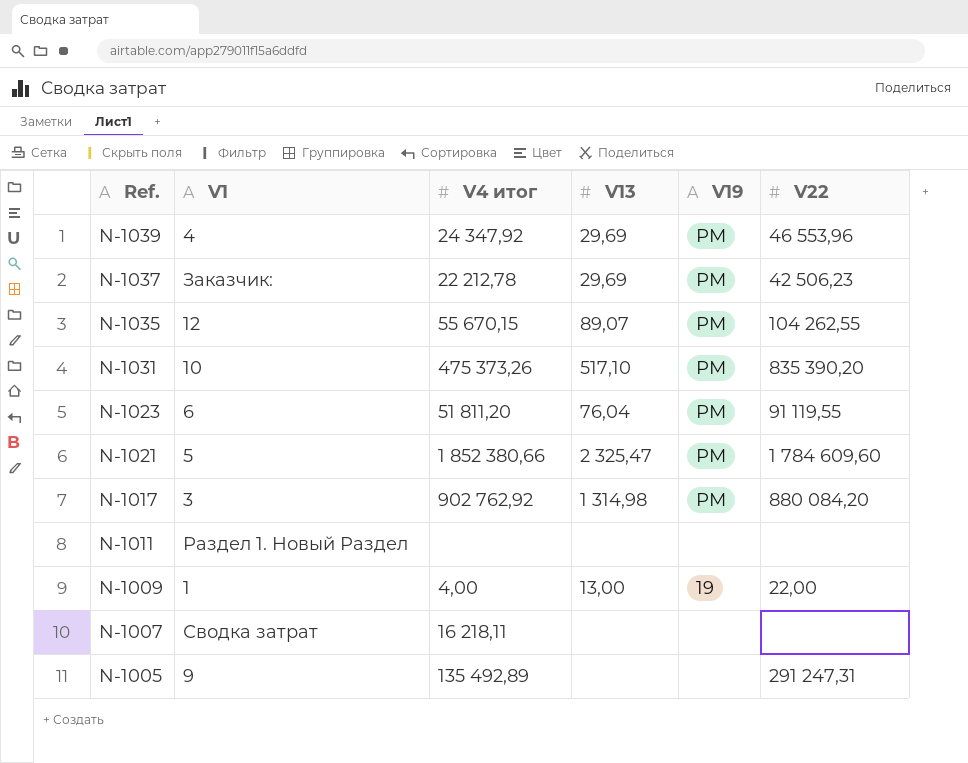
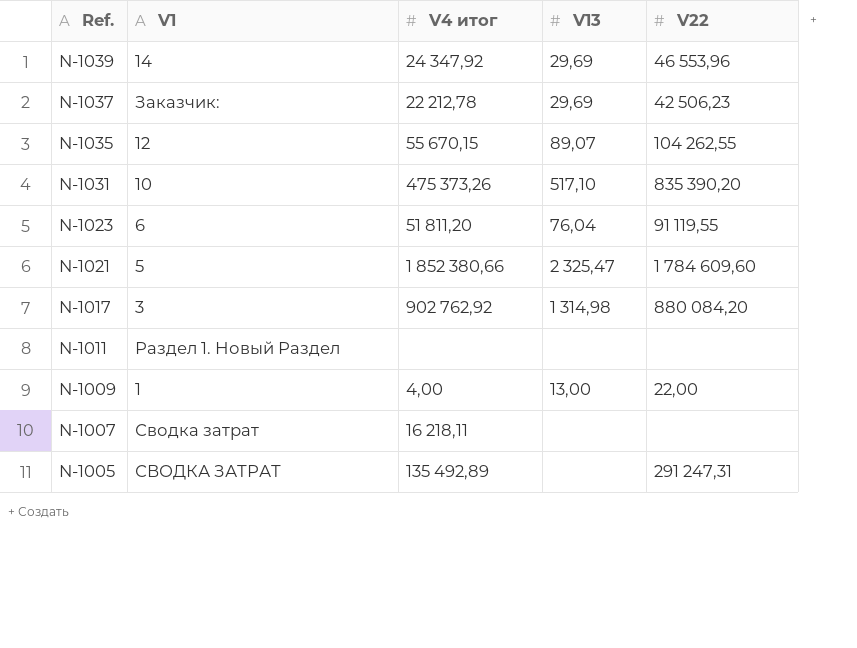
column V19 | position: 5 -> none
N-1039 | V1: 4 -> 14
N-1005 | V1: 9 -> СВОДКА ЗАТРАТ

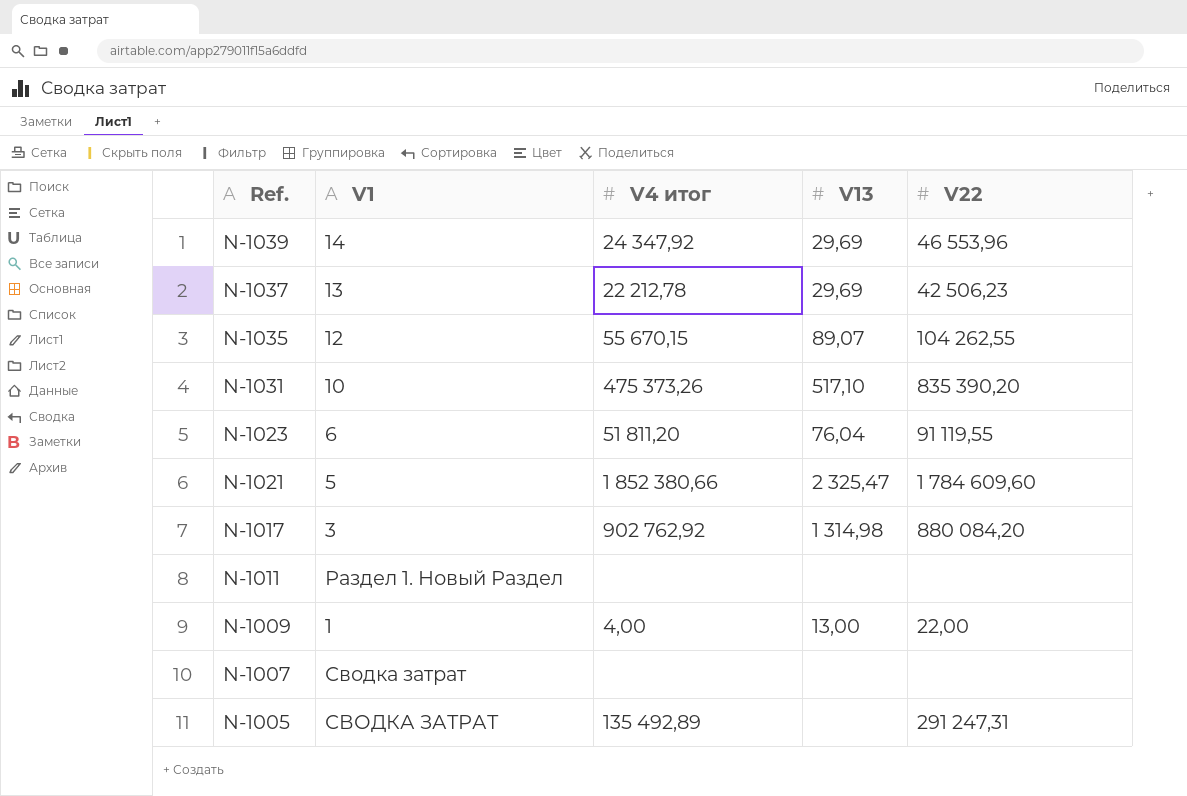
N-1037 | V1: Заказчик: -> 13
N-1007 | V4 итог: 16 218,11 -> none

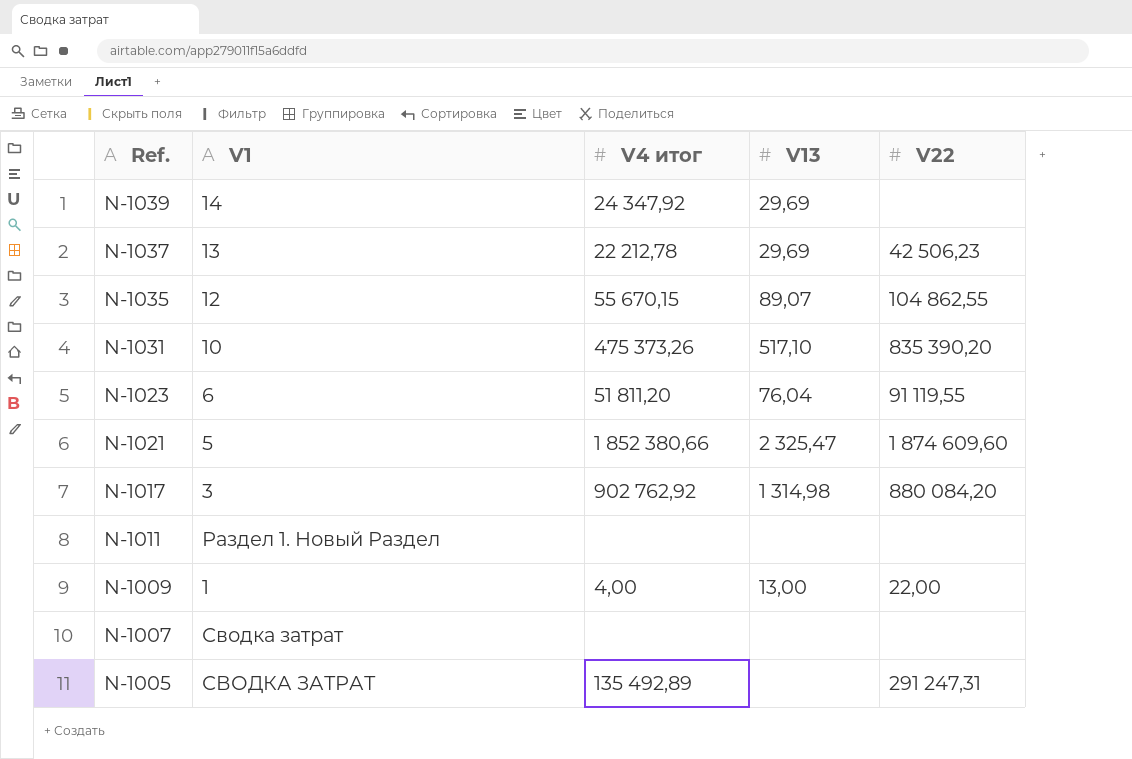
N-1039 | V22: 46 553,96 -> none
N-1035 | V22: 104 262,55 -> 104 862,55
N-1021 | V22: 1 784 609,60 -> 1 874 609,60

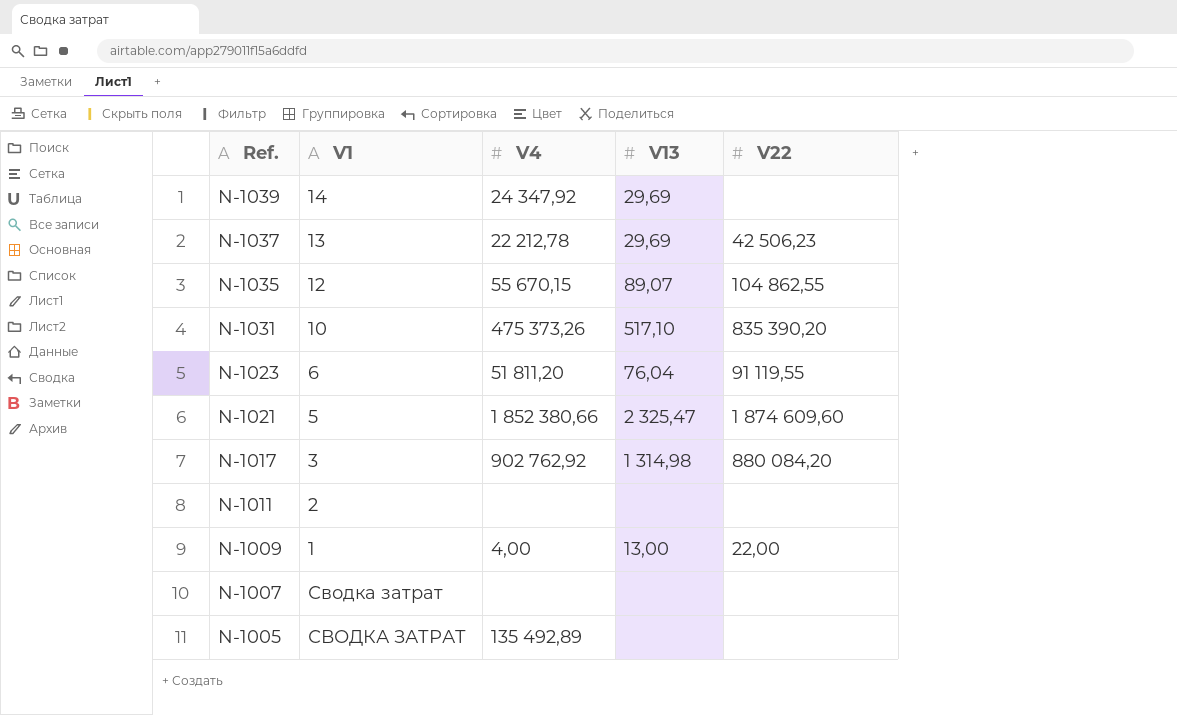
column name: V4 итог -> V4
N-1011 | V1: Раздел 1. Новый Раздел -> 2
N-1005 | V22: 291 247,31 -> none

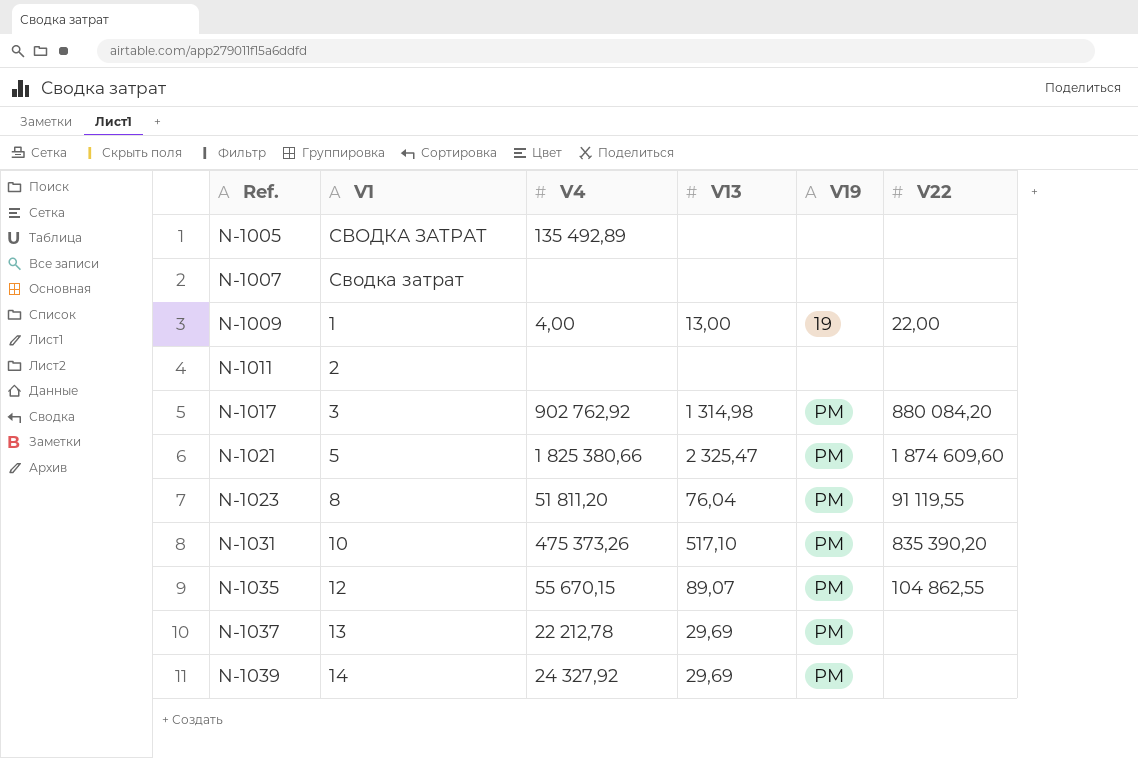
row order: Ref. descending -> Ref. ascending
column V19 | position: none -> 5
N-1021 | V4: 1 852 380,66 -> 1 825 380,66
N-1023 | V1: 6 -> 8
N-1037 | V22: 42 506,23 -> none
N-1039 | V4: 24 347,92 -> 24 327,92

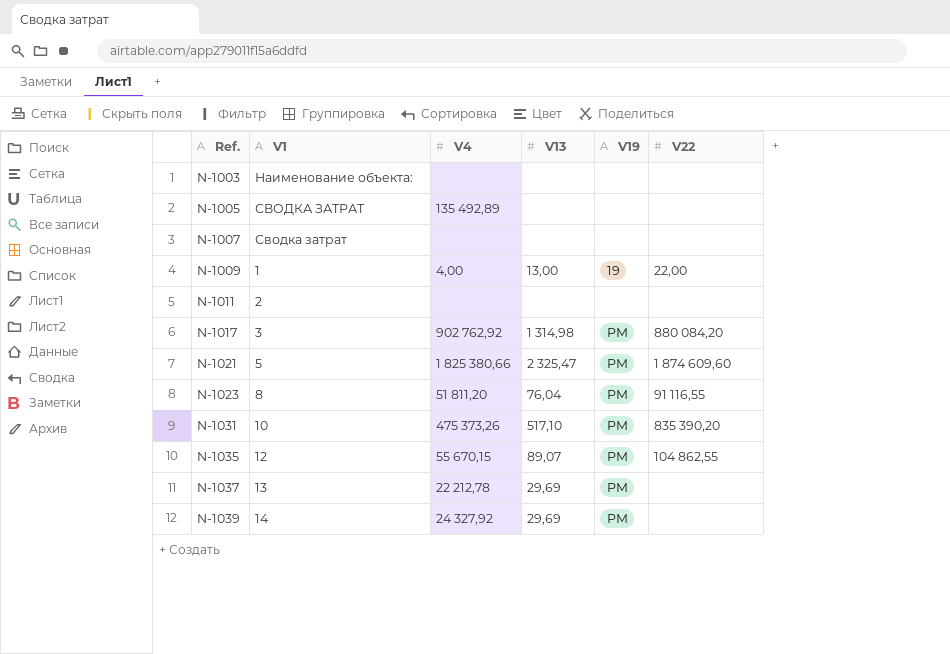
row N-1003: none -> Наименование объекта: | none | none | none | none
N-1023 | V22: 91 119,55 -> 91 116,55

